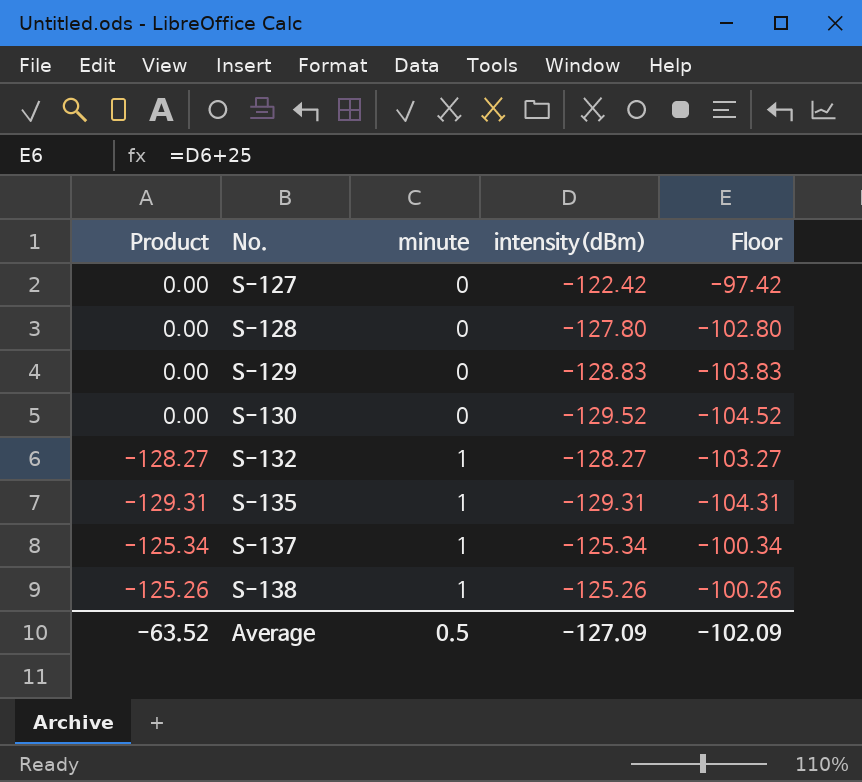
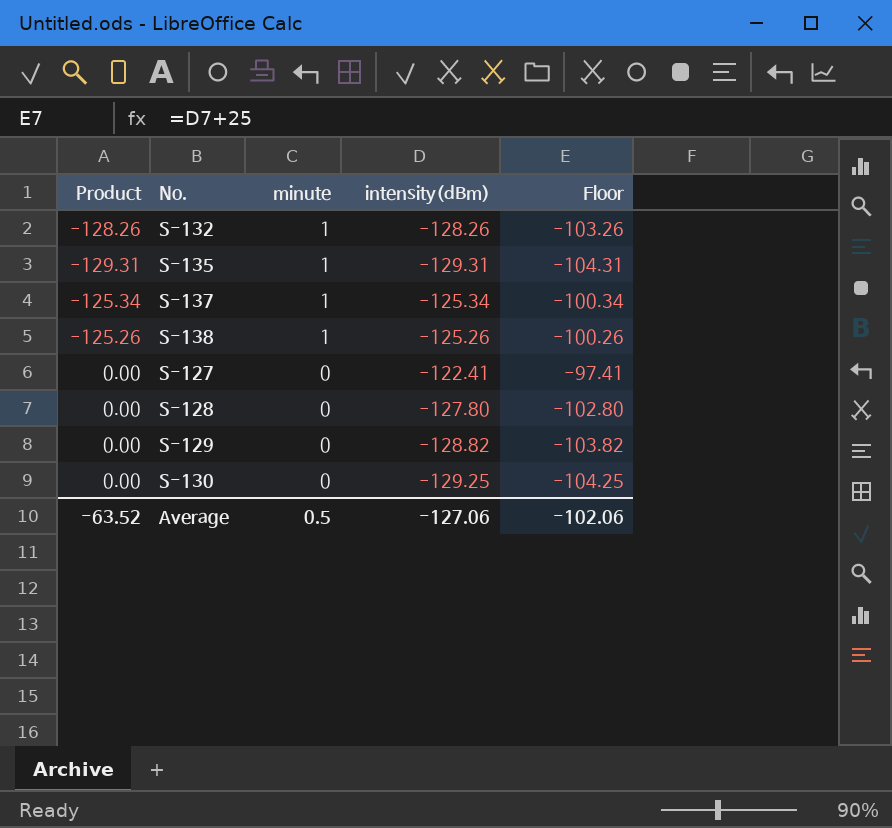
row order: No. ascending -> minute descending
S-132 | Product: -128.27 -> -128.26
S-132 | intensity(dBm): -128.27 -> -128.26
S-132 | Floor: -103.27 -> -103.26
S-127 | intensity(dBm): -122.42 -> -122.41
S-127 | Floor: -97.42 -> -97.41
S-129 | intensity(dBm): -128.83 -> -128.82
S-129 | Floor: -103.83 -> -103.82
S-130 | intensity(dBm): -129.52 -> -129.25
S-130 | Floor: -104.52 -> -104.25
Average | intensity(dBm): -127.09 -> -127.06
Average | Floor: -102.09 -> -102.06

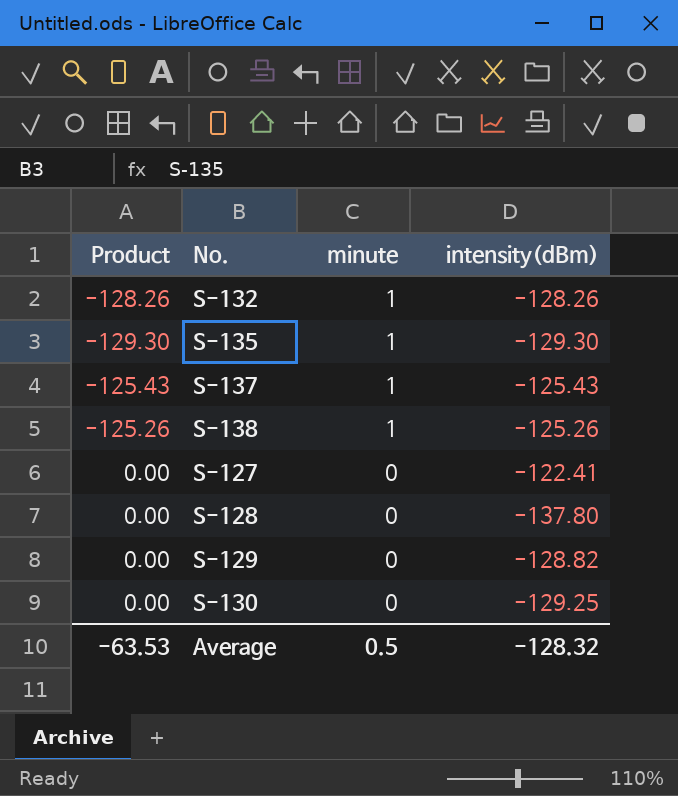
column Floor | formula: [intensity(dBm)] + 25 -> none
S-135 | Product: -129.31 -> -129.30
S-135 | intensity(dBm): -129.31 -> -129.30
S-137 | Product: -125.34 -> -125.43
S-137 | intensity(dBm): -125.34 -> -125.43
S-128 | intensity(dBm): -127.80 -> -137.80
Average | Product: -63.52 -> -63.53
Average | intensity(dBm): -127.06 -> -128.32

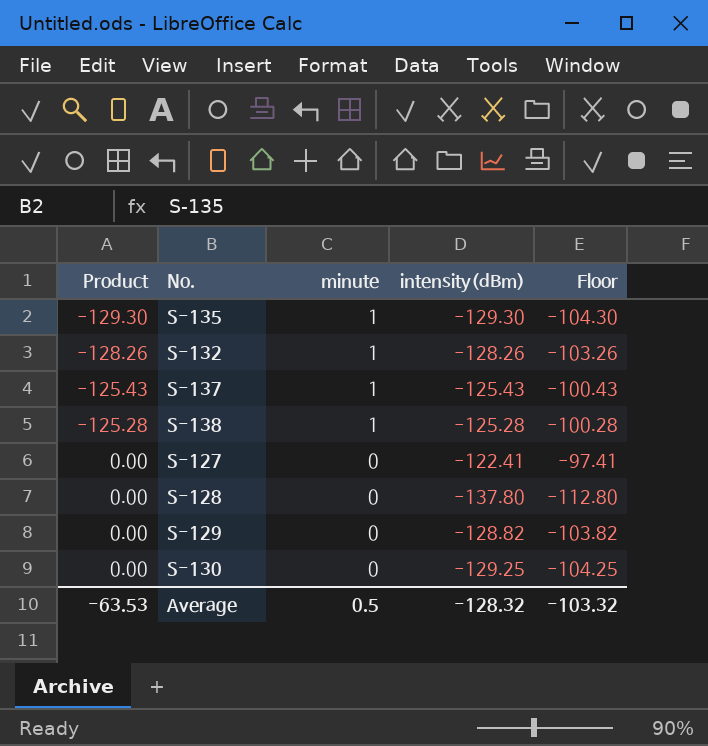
row order: minute descending -> Product ascending
column Floor | formula: none -> [intensity(dBm)] + 25
S-138 | Product: -125.26 -> -125.28
S-138 | intensity(dBm): -125.26 -> -125.28

